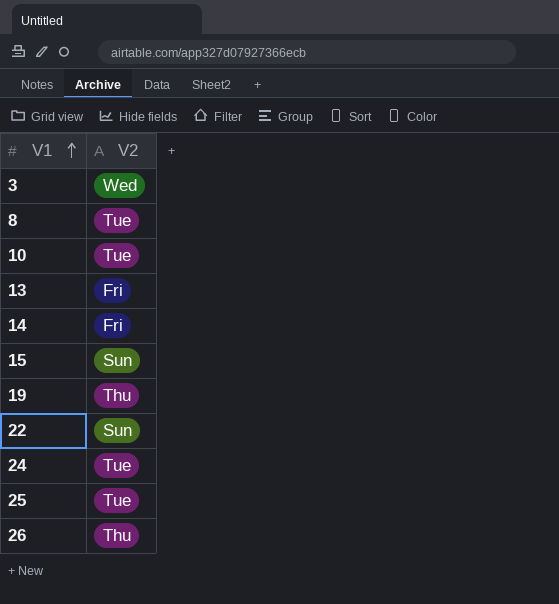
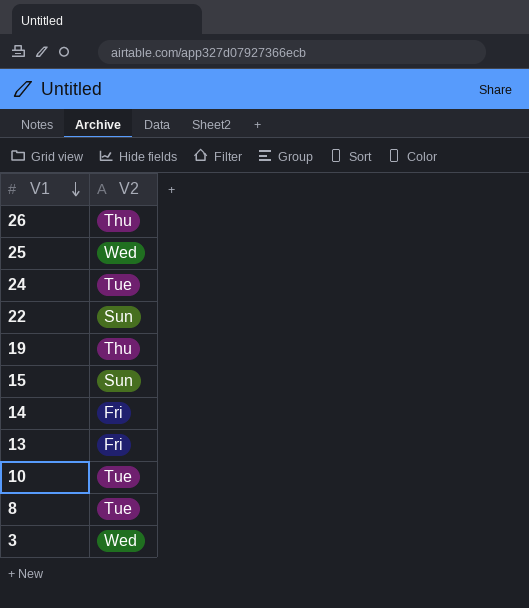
row order: V1 ascending -> V1 descending
25 | V2: Tue -> Wed

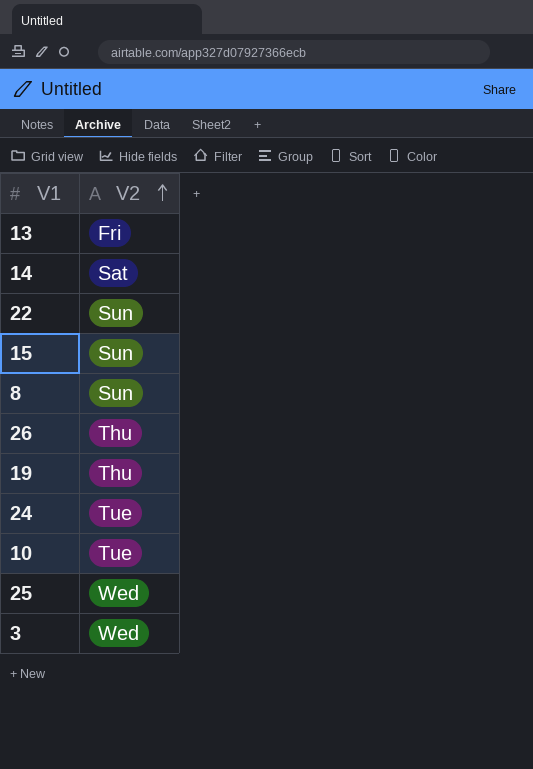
row order: V1 descending -> V2 ascending
14 | V2: Fri -> Sat
8 | V2: Tue -> Sun

